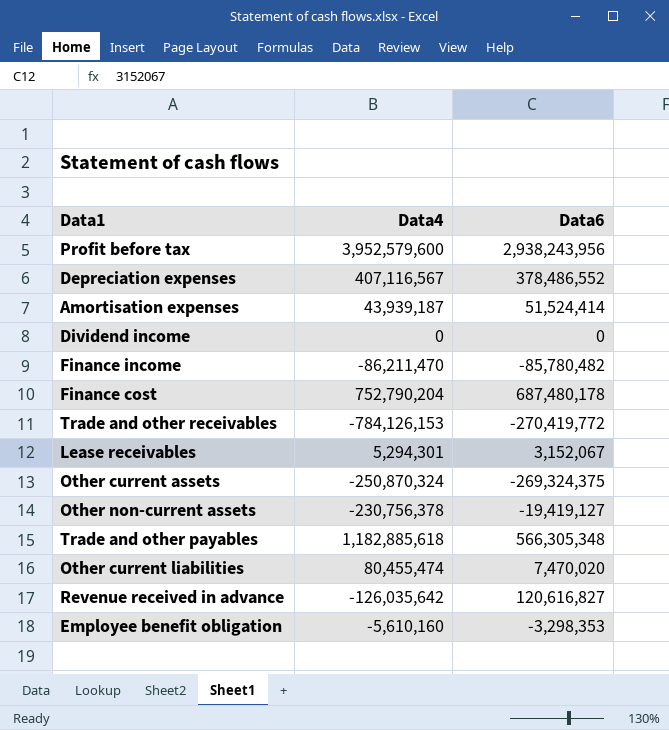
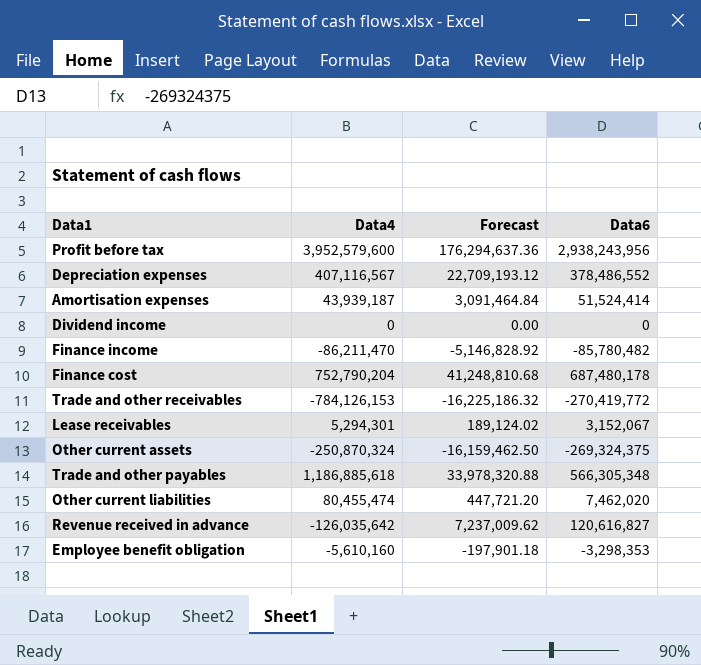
column Forecast | formula: none -> [Data6] * 0.06
row Other non-current assets: -230,756,378 | -19,419,127 -> none
Trade and other payables | Data4: 1,182,885,618 -> 1,186,885,618
Other current liabilities | Data6: 7,470,020 -> 7,462,020

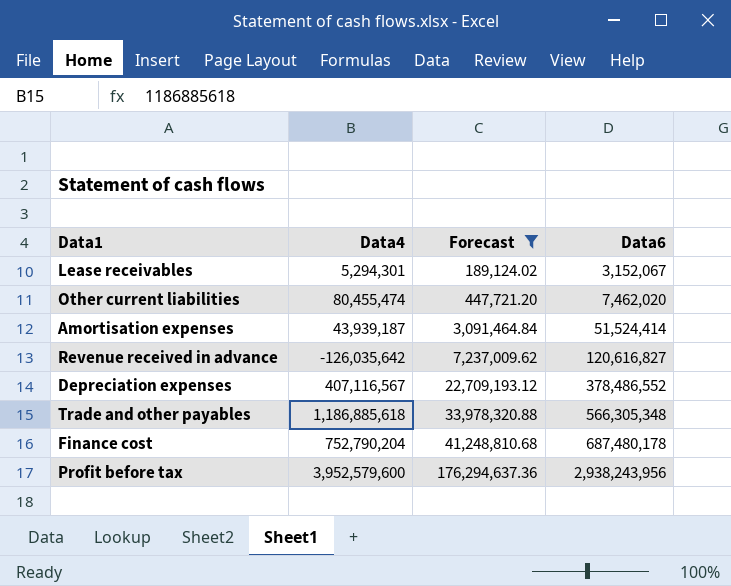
filter: none -> Forecast >= 189,124.02
row order: none -> Forecast ascending

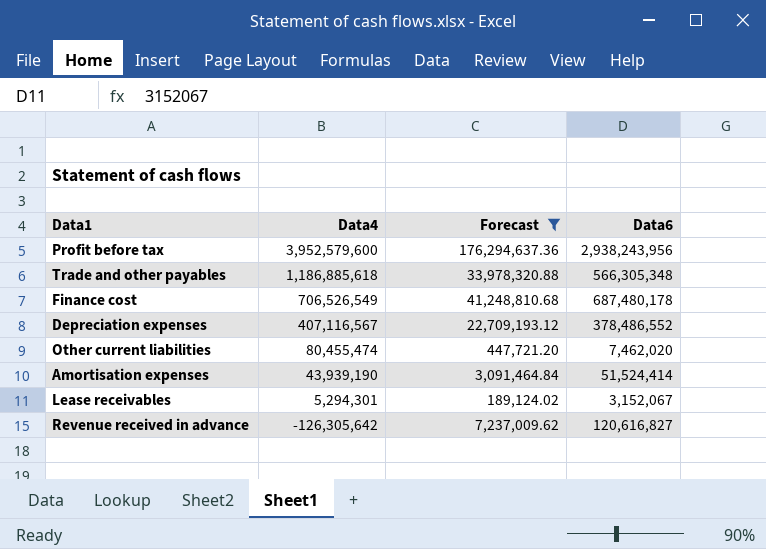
row order: Forecast ascending -> Data4 descending
Finance cost | Data4: 752,790,204 -> 706,526,549
Amortisation expenses | Data4: 43,939,187 -> 43,939,190
Revenue received in advance | Data4: -126,035,642 -> -126,305,642

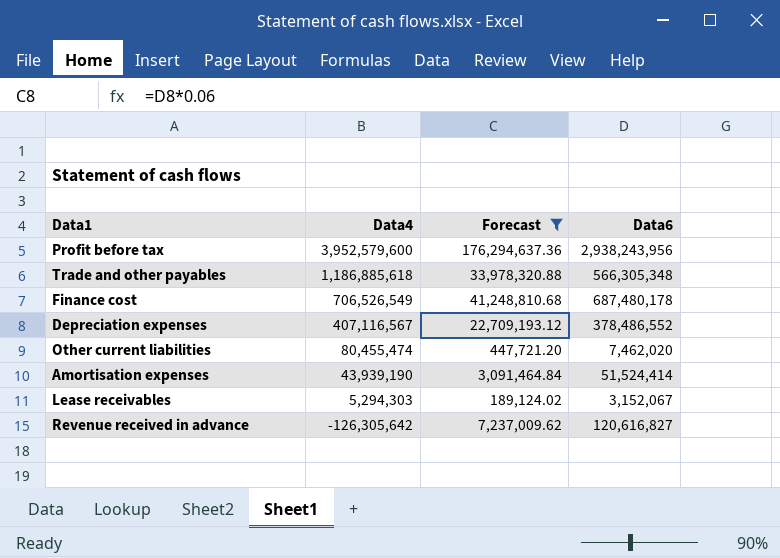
Lease receivables | Data4: 5,294,301 -> 5,294,303

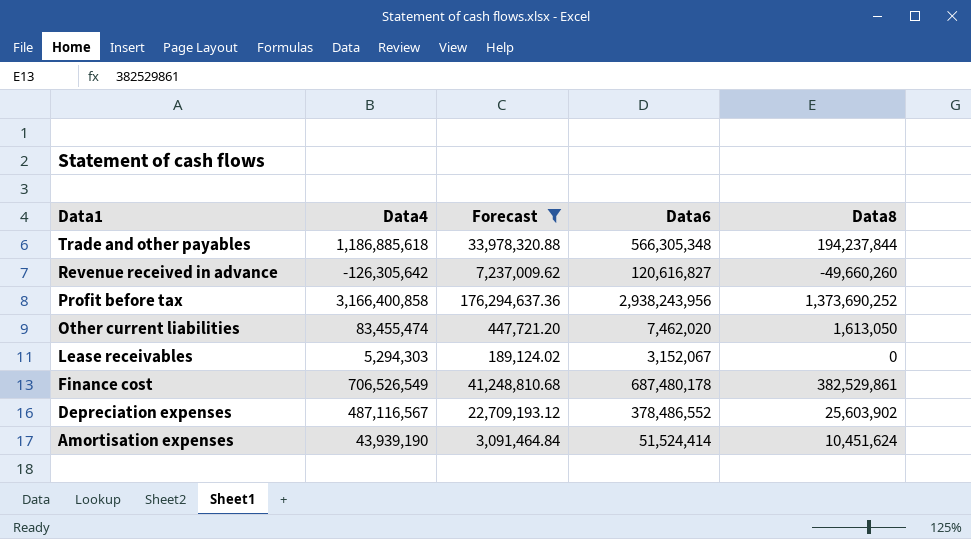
row order: Data4 descending -> Data1 descending
column Data8 | position: none -> 5
Profit before tax | Data4: 3,952,579,600 -> 3,166,400,858
Other current liabilities | Data4: 80,455,474 -> 83,455,474
Depreciation expenses | Data4: 407,116,567 -> 487,116,567

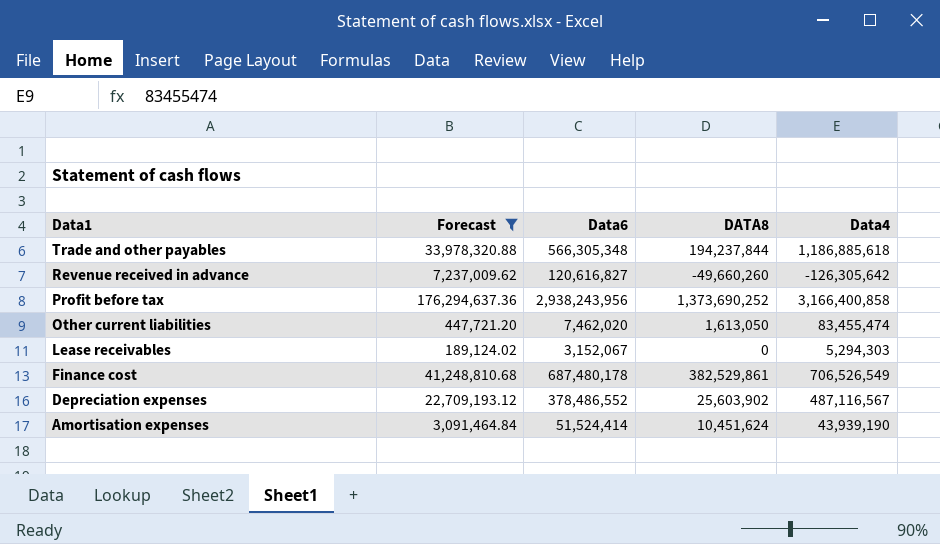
column name: Data8 -> DATA8
column Data4 | position: 2 -> 5

